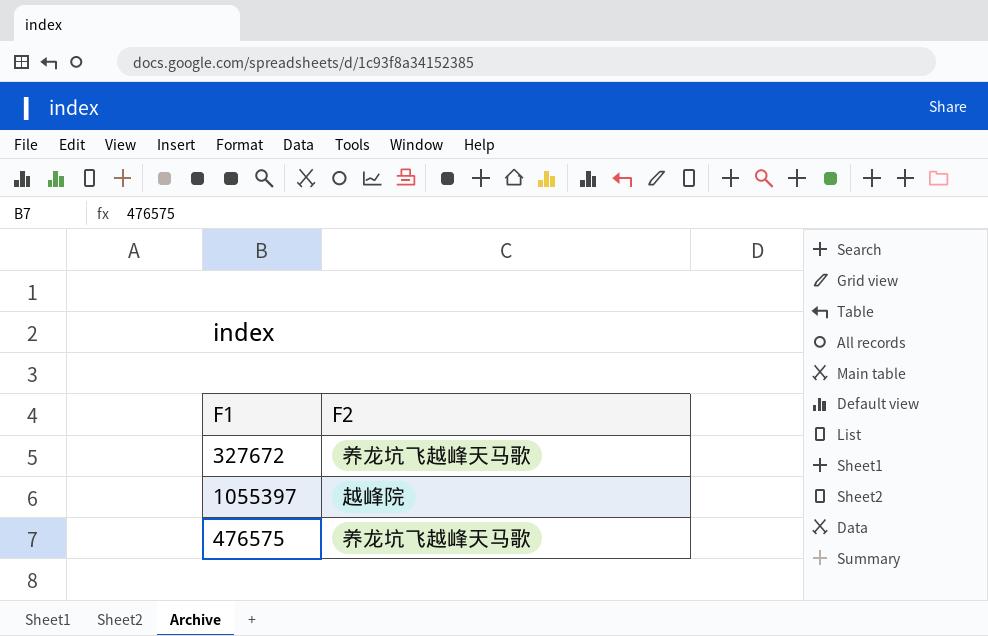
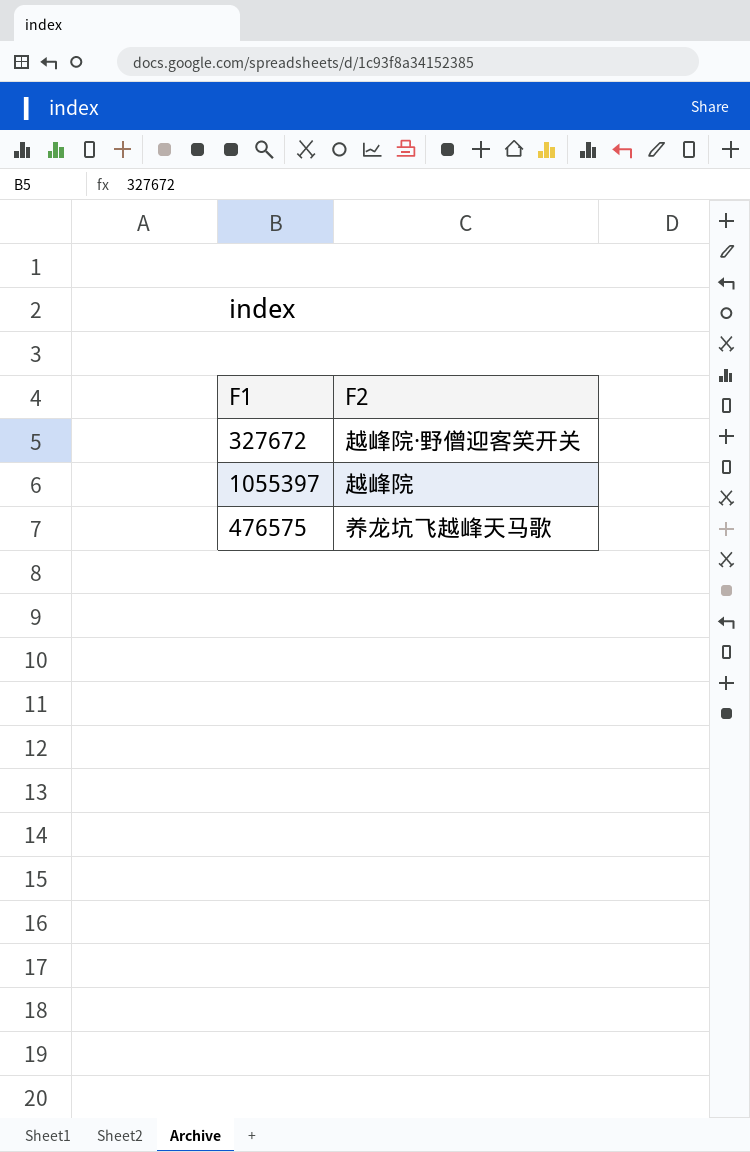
327672 | F2: 养龙坑飞越峰天马歌 -> 越峰院·野僧迎客笑开关

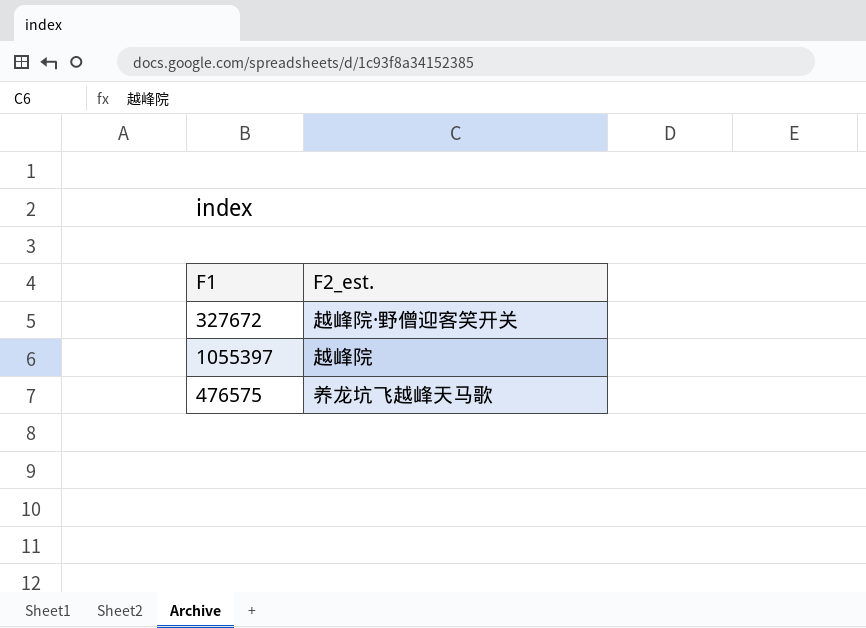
column name: F2 -> F2_est.

